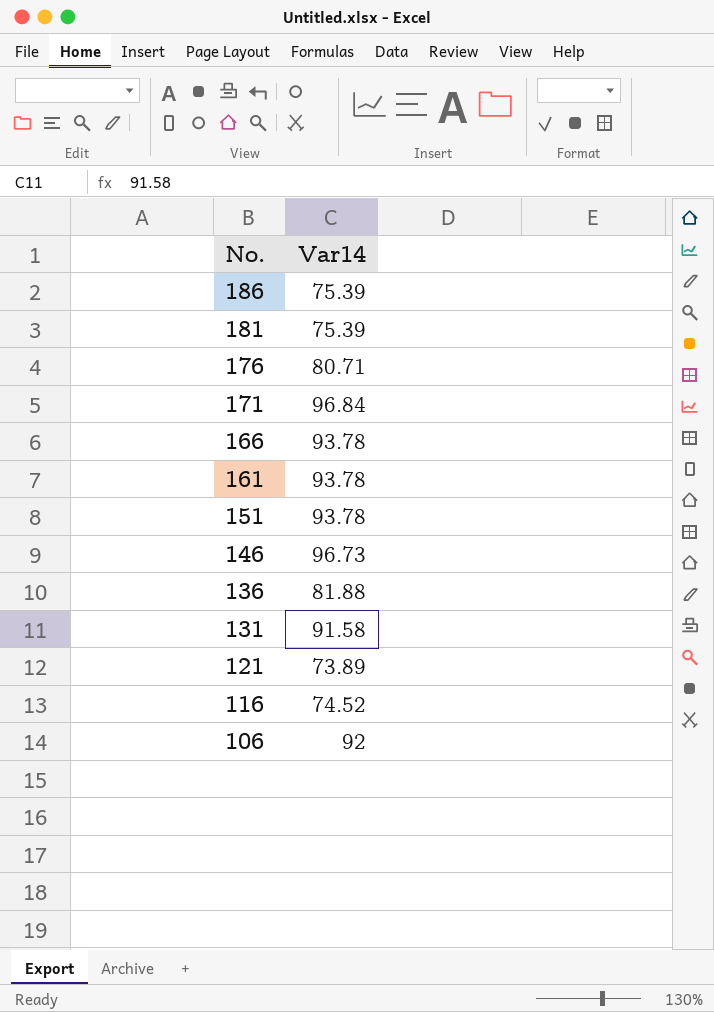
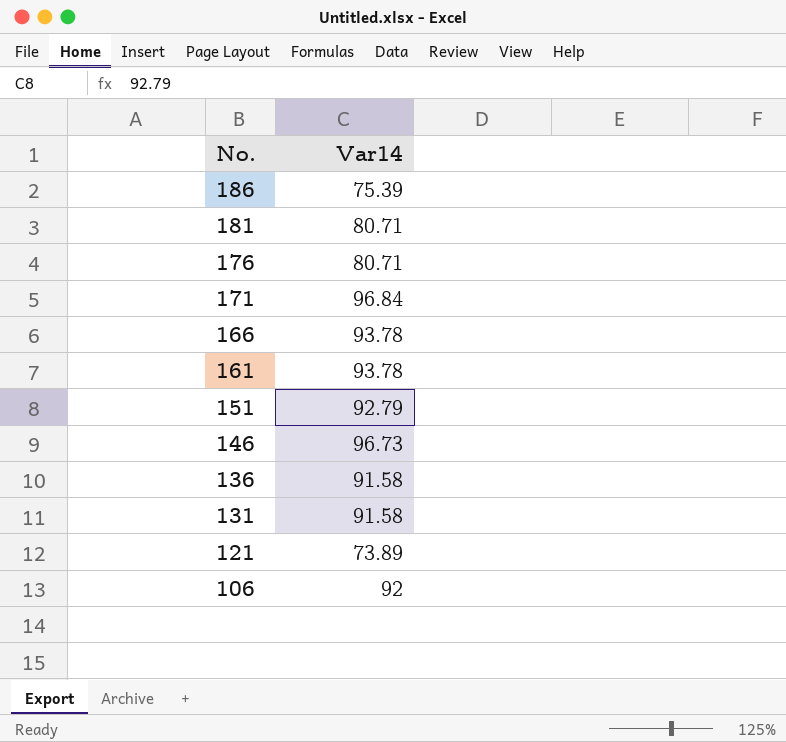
row 116: 74.52 -> none
181 | Var14: 75.39 -> 80.71
151 | Var14: 93.78 -> 92.79
136 | Var14: 81.88 -> 91.58

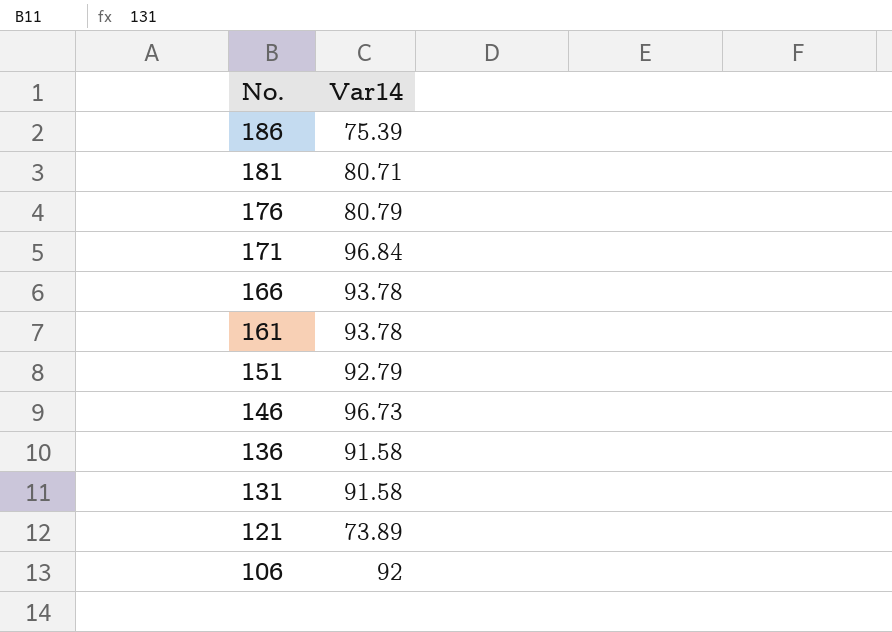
176 | Var14: 80.71 -> 80.79

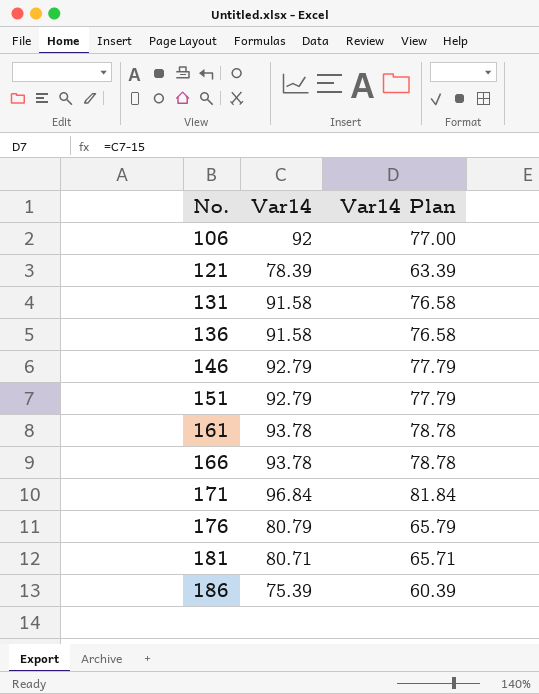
row order: No. descending -> No. ascending
column Var14 Plan | formula: none -> [Var14] - 15
121 | Var14: 73.89 -> 78.39
146 | Var14: 96.73 -> 92.79

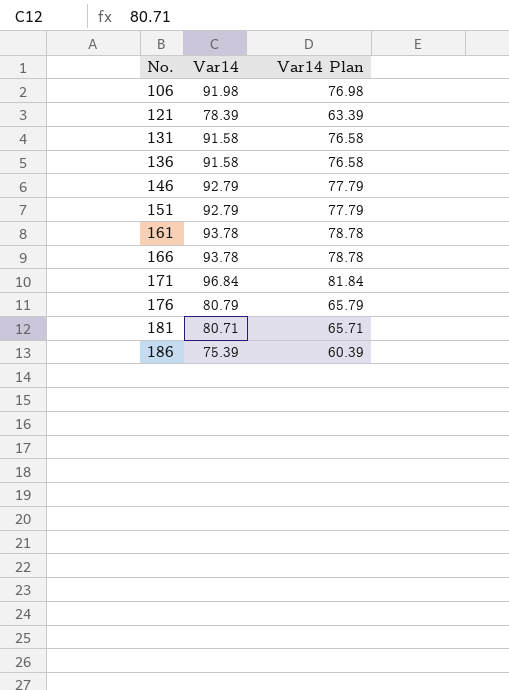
106 | Var14: 92 -> 91.98
106 | Var14 Plan: 77.00 -> 76.98

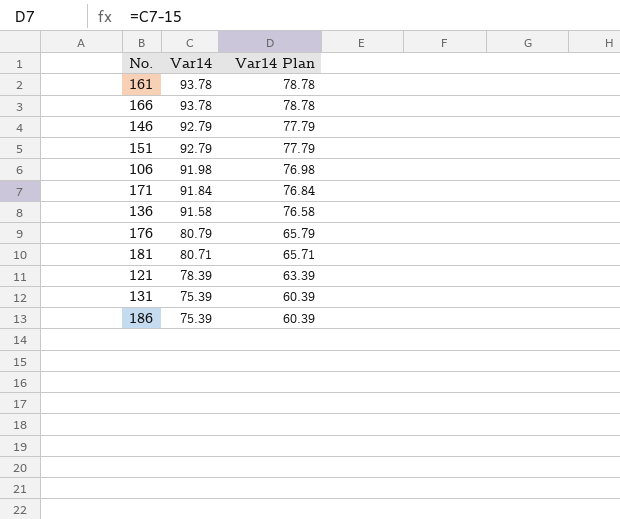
row order: No. ascending -> Var14 descending
171 | Var14: 96.84 -> 91.84
171 | Var14 Plan: 81.84 -> 76.84
131 | Var14: 91.58 -> 75.39
131 | Var14 Plan: 76.58 -> 60.39

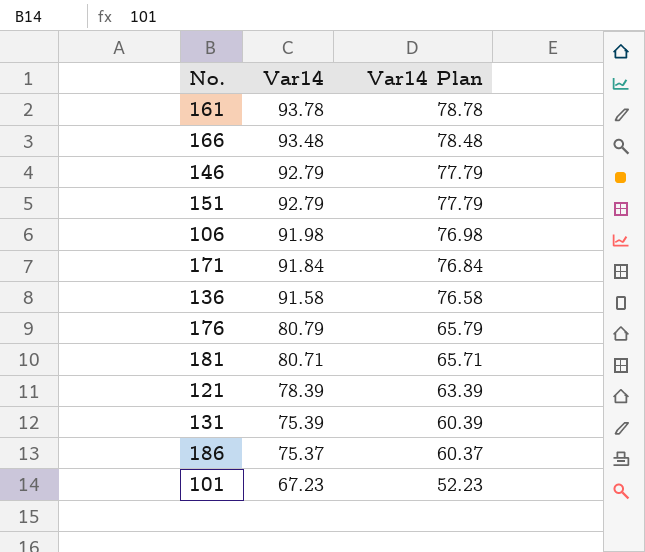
166 | Var14: 93.78 -> 93.48
166 | Var14 Plan: 78.78 -> 78.48
186 | Var14: 75.39 -> 75.37
186 | Var14 Plan: 60.39 -> 60.37
row 101: none -> 67.23 | 52.23

